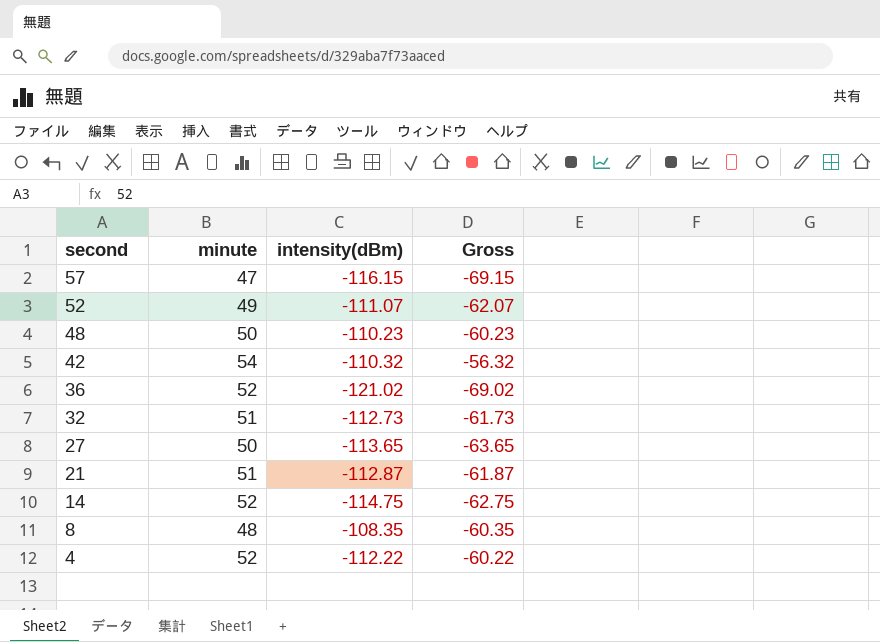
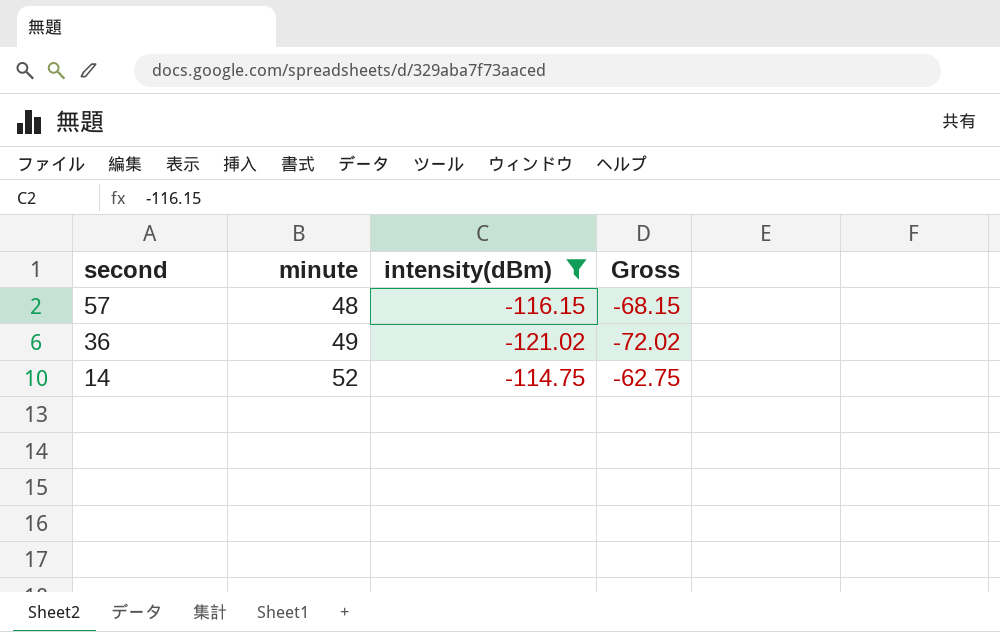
filter: none -> intensity(dBm) <= -114.75
57 | minute: 47 -> 48
57 | Gross: -69.15 -> -68.15
36 | minute: 52 -> 49
36 | Gross: -69.02 -> -72.02

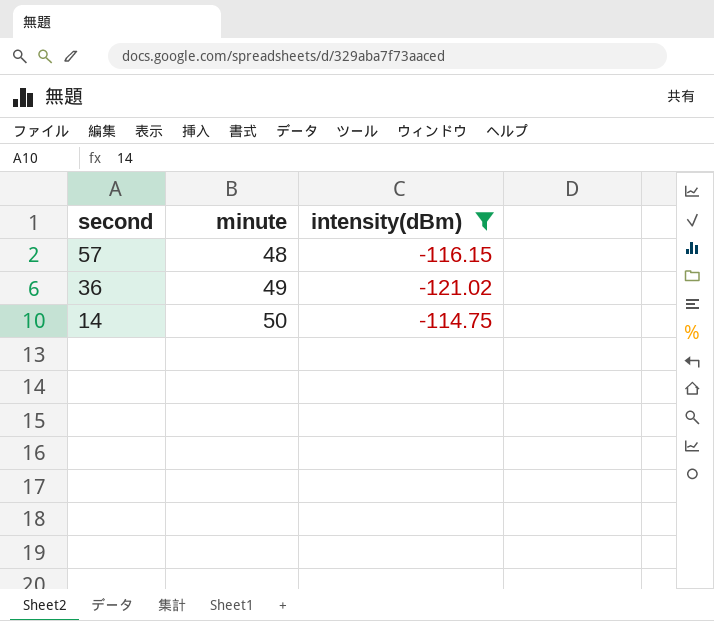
column Gross | formula: [minute] + [intensity(dBm)] -> none
14 | minute: 52 -> 50

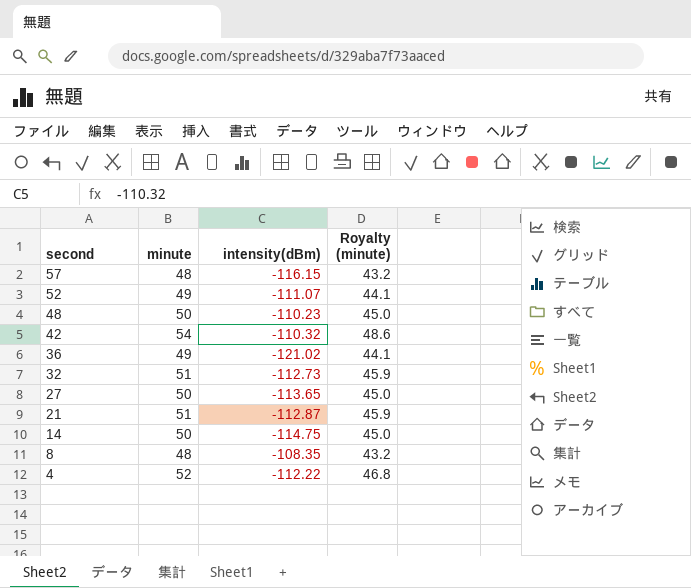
filter: intensity(dBm) <= -114.75 -> none
column Royalty (minute) | formula: none -> [minute] * 0.9

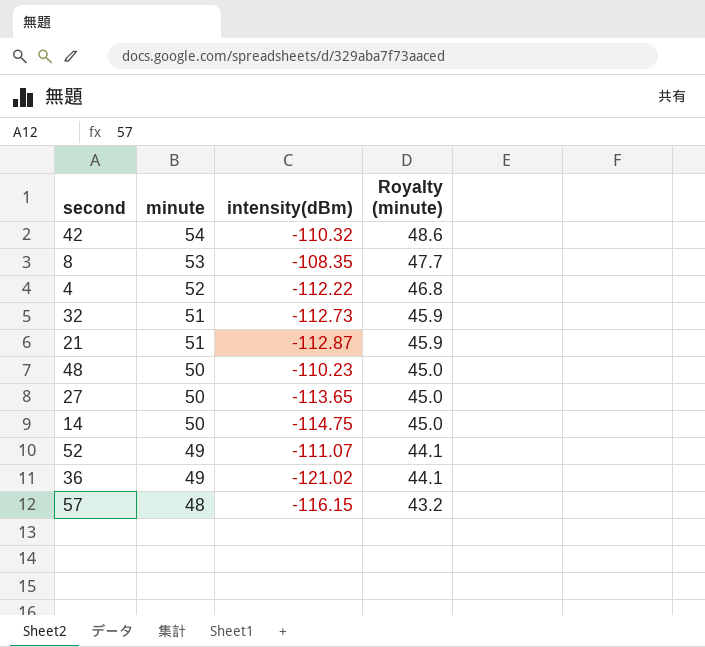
row order: second descending -> minute descending
8 | minute: 48 -> 53
8 | Royalty (minute): 43.2 -> 47.7

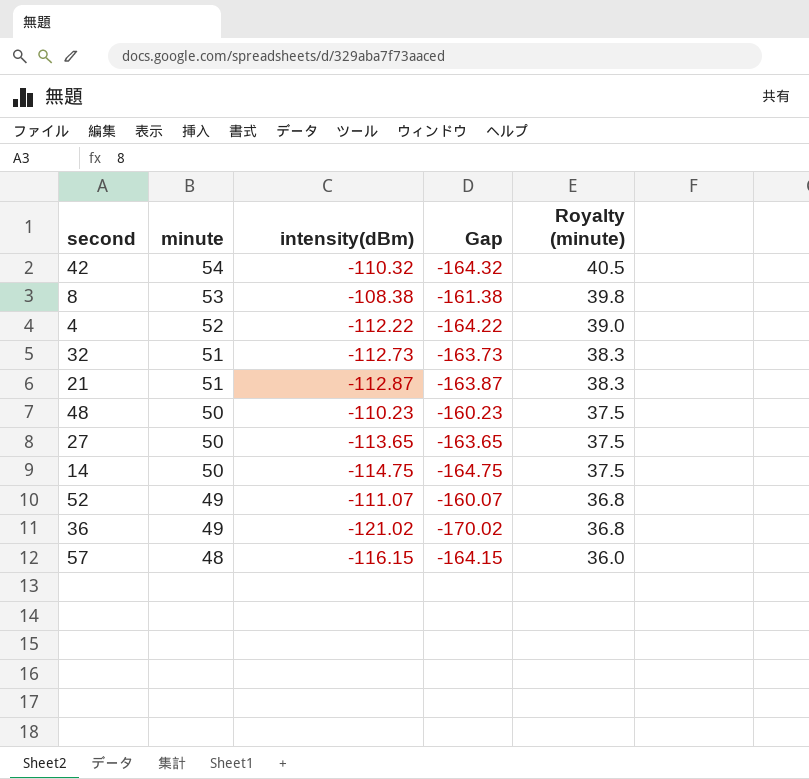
column Gap | formula: none -> [intensity(dBm)] - [minute]
column Royalty (minute) | formula: [minute] * 0.9 -> [minute] * 0.75
8 | intensity(dBm): -108.35 -> -108.38

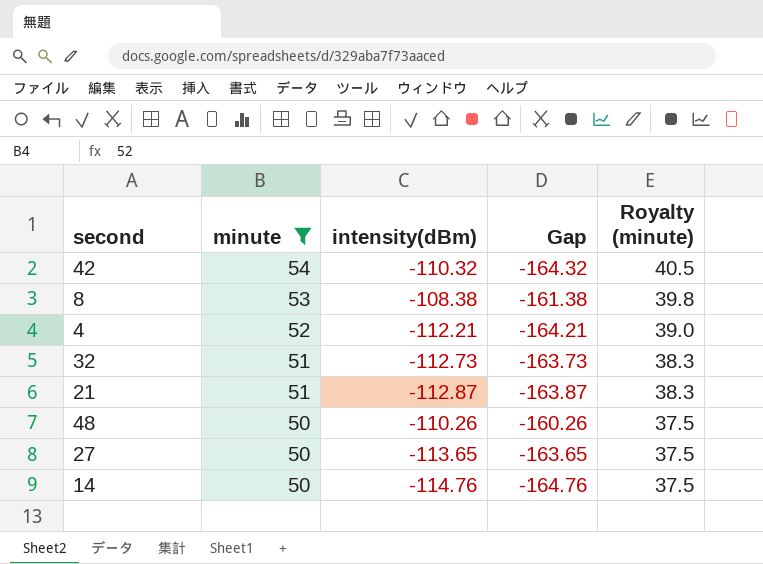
filter: none -> minute >= 50
4 | intensity(dBm): -112.22 -> -112.21
4 | Gap: -164.22 -> -164.21
48 | intensity(dBm): -110.23 -> -110.26
48 | Gap: -160.23 -> -160.26
14 | intensity(dBm): -114.75 -> -114.76
14 | Gap: -164.75 -> -164.76

